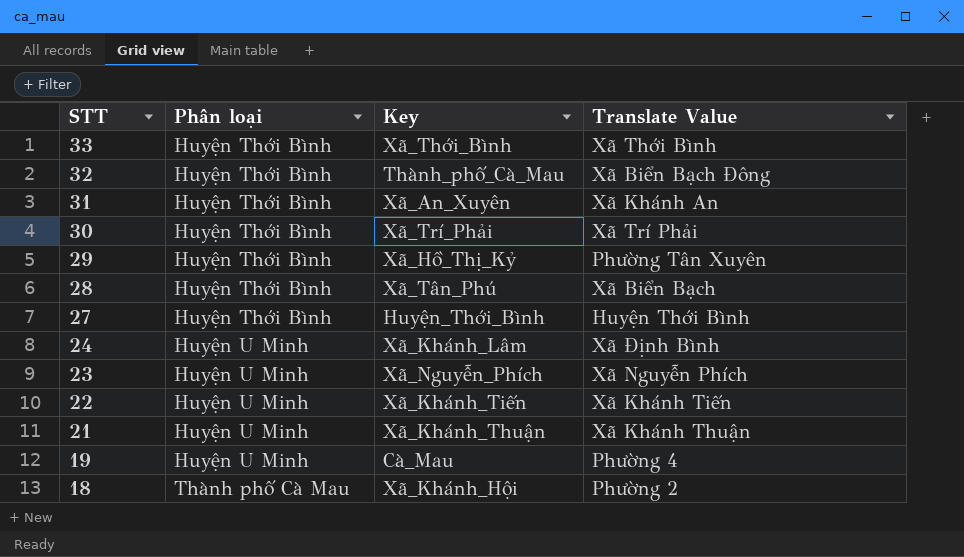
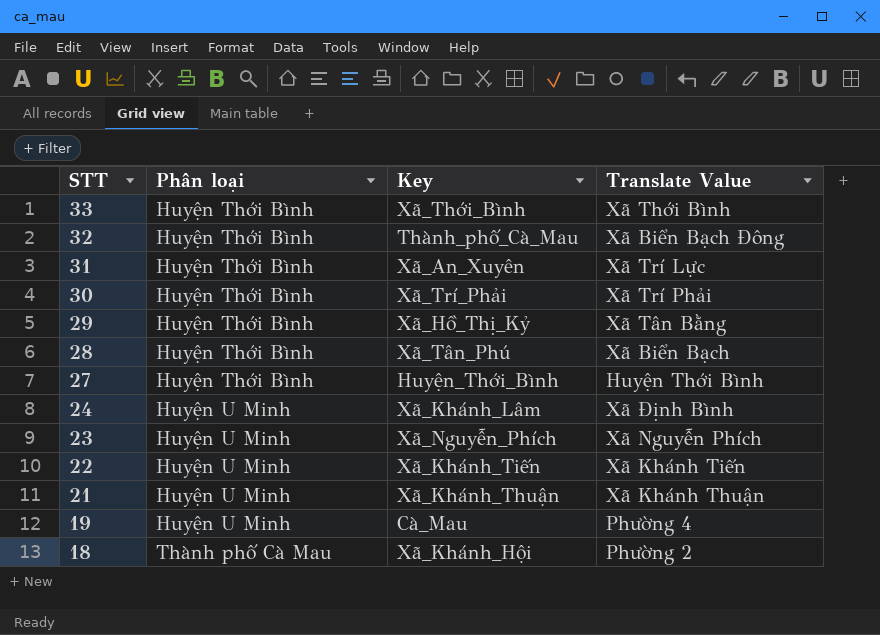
31 | Translate Value: Xã Khánh An -> Xã Trí Lực
29 | Translate Value: Phường Tân Xuyên -> Xã Tân Bằng

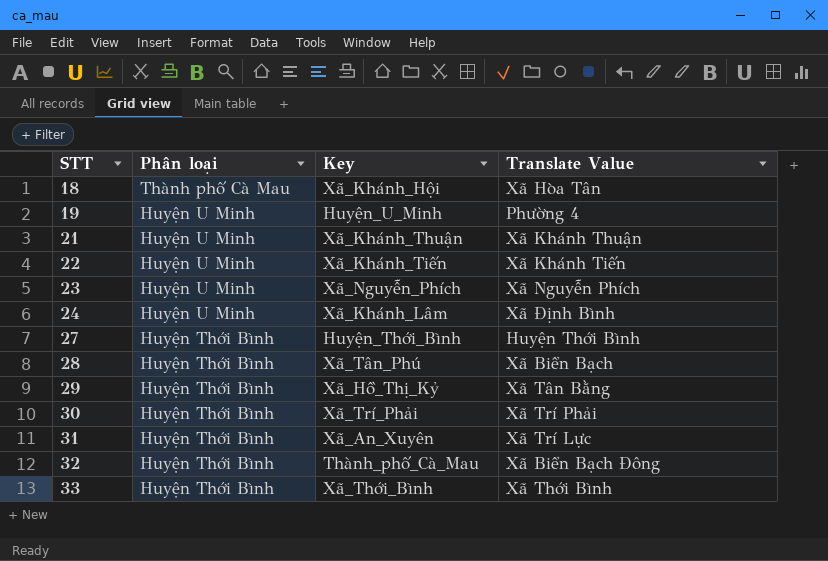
row order: STT descending -> STT ascending
18 | Translate Value: Phường 2 -> Xã Hòa Tân
19 | Key: Cà_Mau -> Huyện_U_Minh

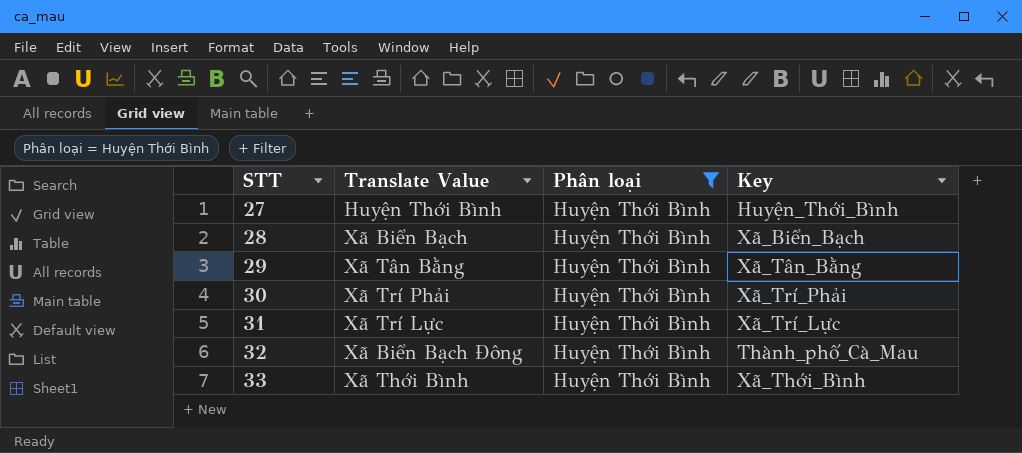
filter: none -> Phân loại = Huyện Thới Bình
column Translate Value | position: 4 -> 2
28 | Key: Xã_Tân_Phú -> Xã_Biển_Bạch
29 | Key: Xã_Hồ_Thị_Kỷ -> Xã_Tân_Bằng
31 | Key: Xã_An_Xuyên -> Xã_Trí_Lực

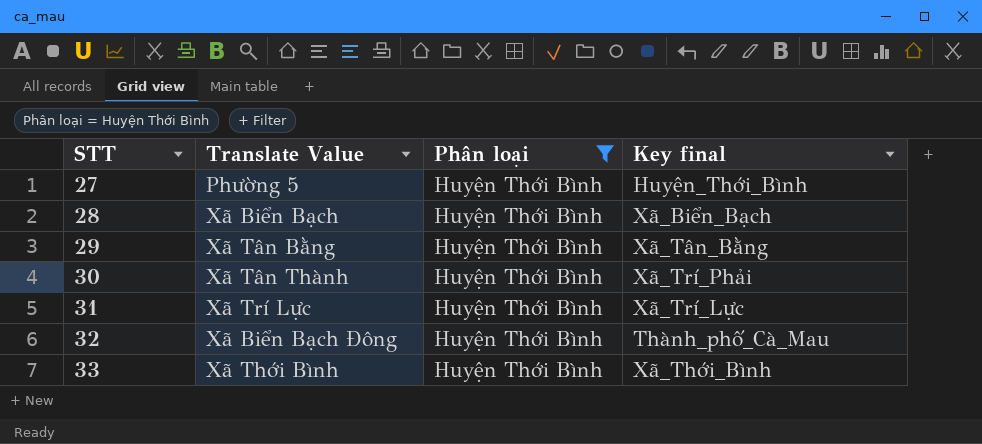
column name: Key -> Key final
27 | Translate Value: Huyện Thới Bình -> Phường 5
30 | Translate Value: Xã Trí Phải -> Xã Tân Thành

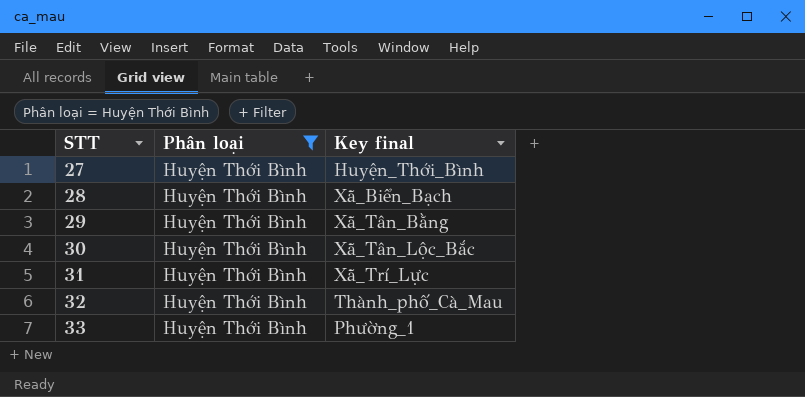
column Translate Value | position: 2 -> none
30 | Key final: Xã_Trí_Phải -> Xã_Tân_Lộc_Bắc
33 | Key final: Xã_Thới_Bình -> Phường_1

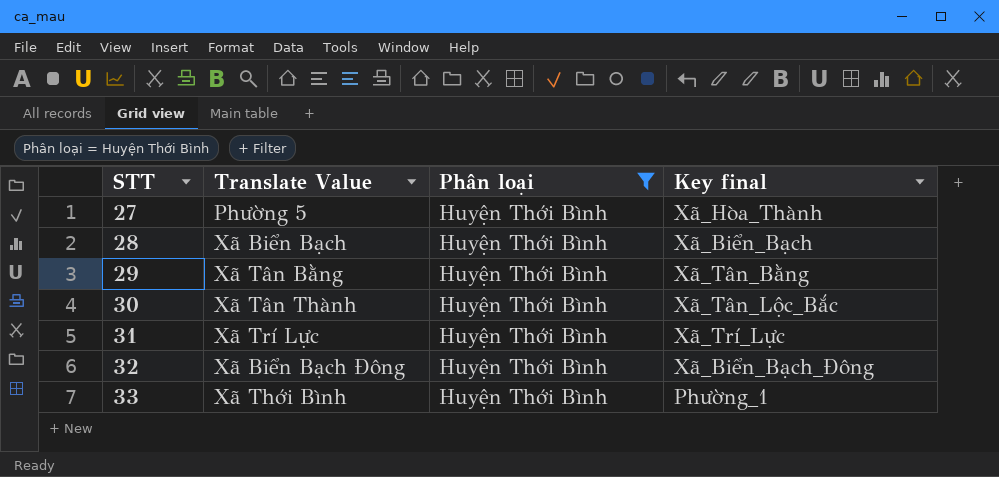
column Translate Value | position: none -> 2
27 | Key final: Huyện_Thới_Bình -> Xã_Hòa_Thành
32 | Key final: Thành_phố_Cà_Mau -> Xã_Biển_Bạch_Đông

